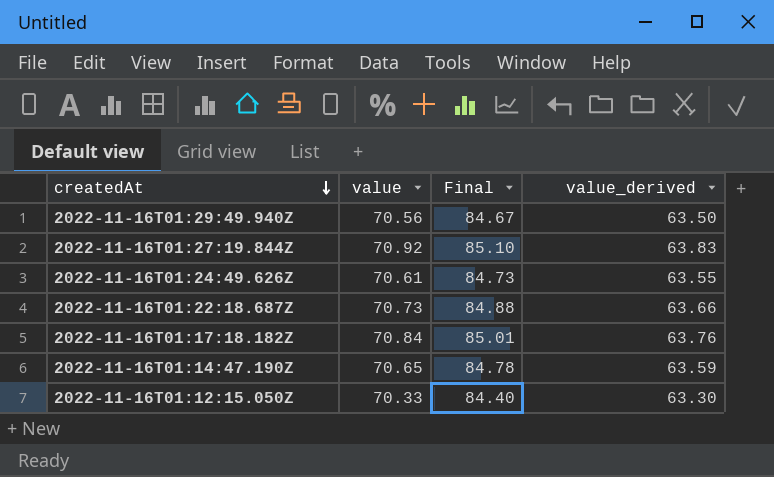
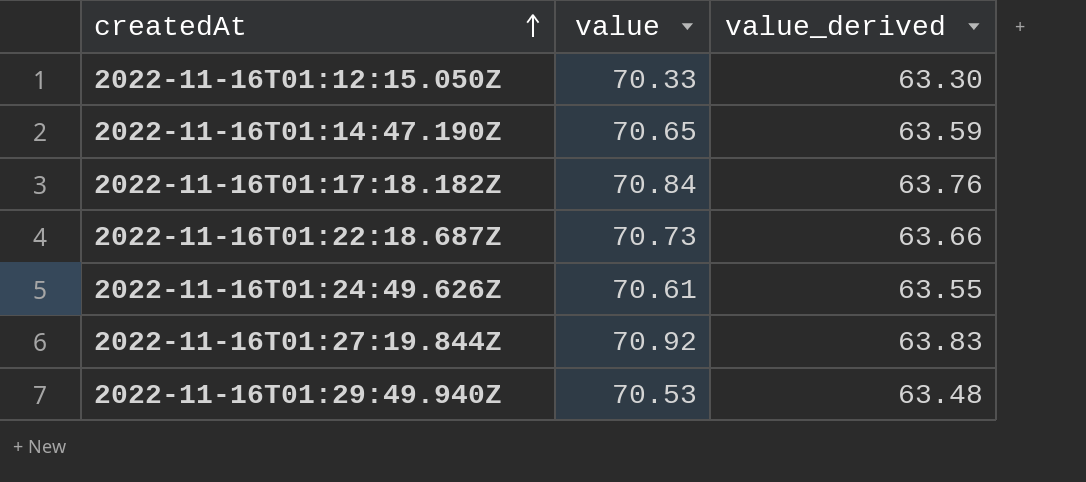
row order: createdAt descending -> createdAt ascending
column Final | formula: [value] * 1.2 -> none
2022-11-16T01:29:49.940Z | value: 70.56 -> 70.53
2022-11-16T01:29:49.940Z | value_derived: 63.50 -> 63.48

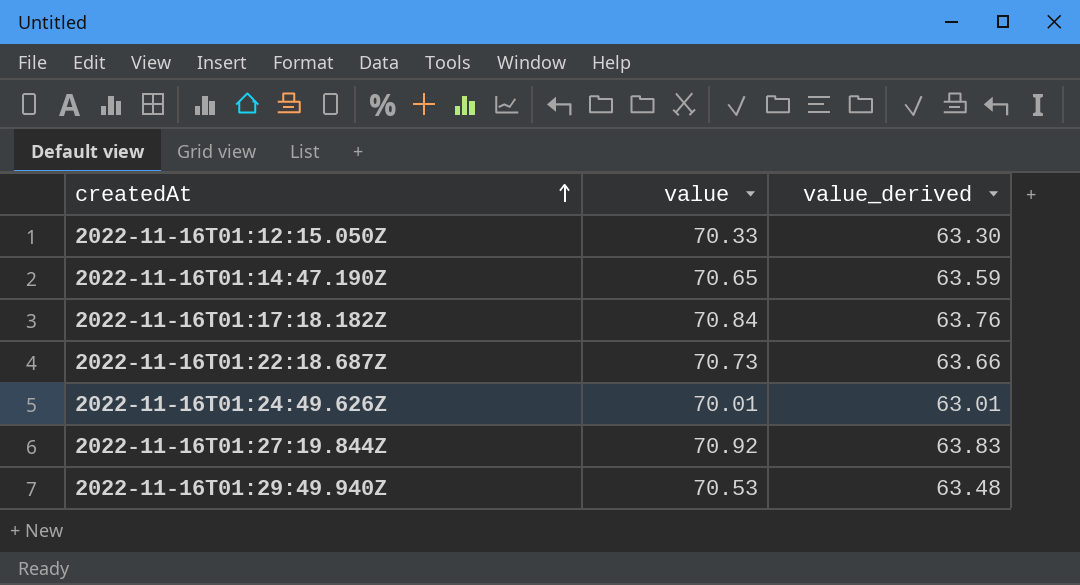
2022-11-16T01:24:49.626Z | value: 70.61 -> 70.01
2022-11-16T01:24:49.626Z | value_derived: 63.55 -> 63.01

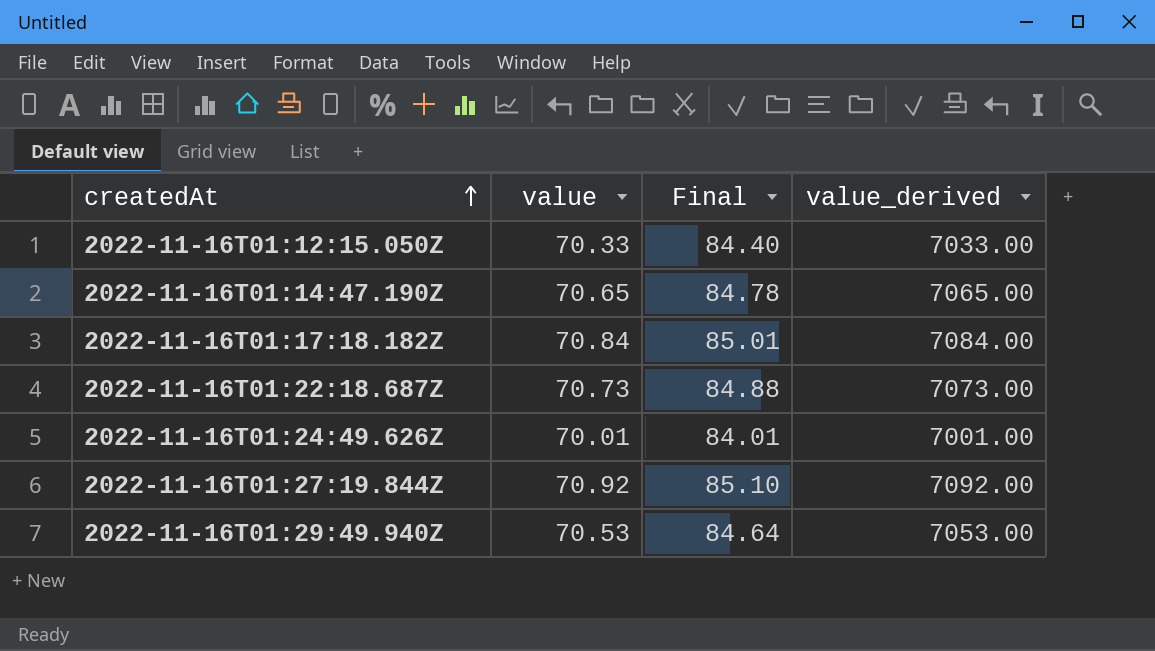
column Final | formula: none -> [value] * 1.2
column value_derived | formula: [value] * 0.9 -> [value] * 100

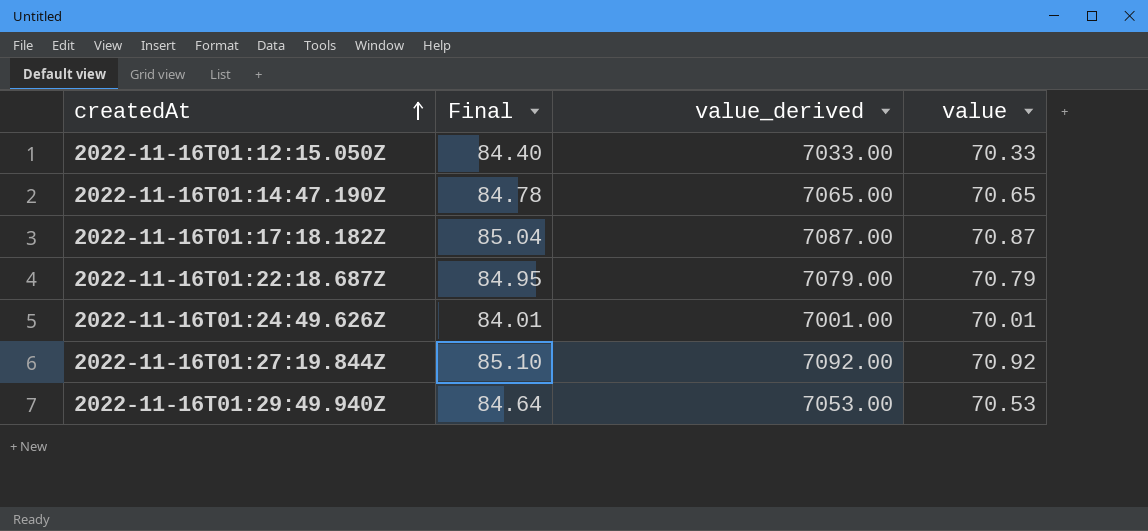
column value | position: 2 -> 4
2022-11-16T01:17:18.182Z | Final: 85.01 -> 85.04
2022-11-16T01:17:18.182Z | value_derived: 7084.00 -> 7087.00
2022-11-16T01:17:18.182Z | value: 70.84 -> 70.87
2022-11-16T01:22:18.687Z | Final: 84.88 -> 84.95
2022-11-16T01:22:18.687Z | value_derived: 7073.00 -> 7079.00
2022-11-16T01:22:18.687Z | value: 70.73 -> 70.79

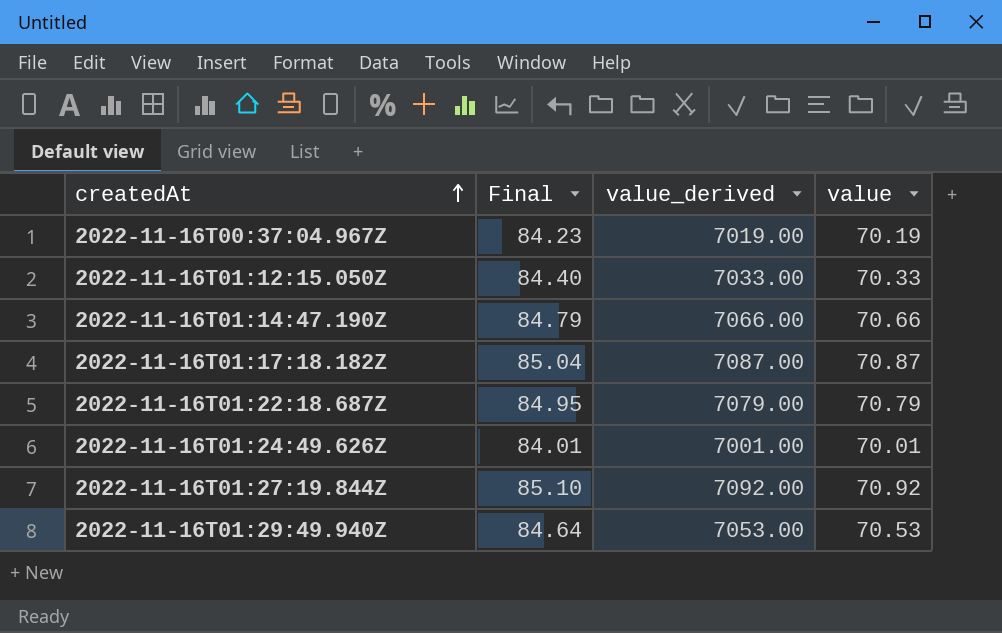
row 2022-11-16T00:37:04.967Z: none -> 84.23 | 7019.00 | 70.19
2022-11-16T01:14:47.190Z | Final: 84.78 -> 84.79
2022-11-16T01:14:47.190Z | value_derived: 7065.00 -> 7066.00
2022-11-16T01:14:47.190Z | value: 70.65 -> 70.66

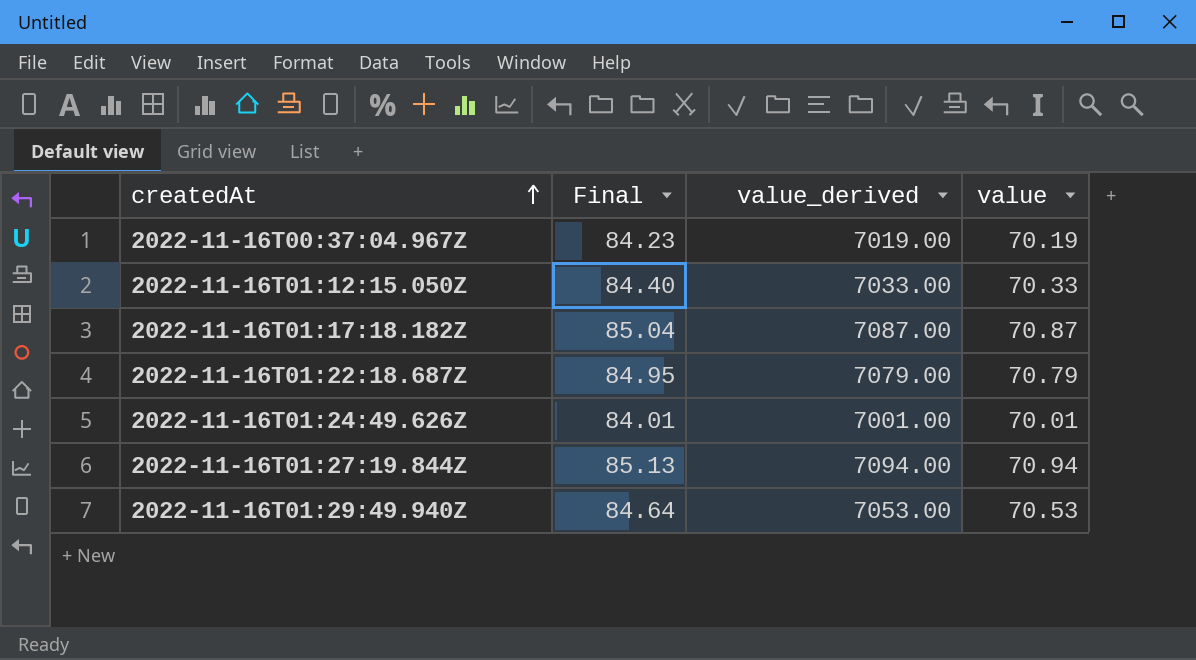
row 2022-11-16T01:14:47.190Z: 84.79 | 7066.00 | 70.66 -> none
2022-11-16T01:27:19.844Z | Final: 85.10 -> 85.13
2022-11-16T01:27:19.844Z | value_derived: 7092.00 -> 7094.00
2022-11-16T01:27:19.844Z | value: 70.92 -> 70.94

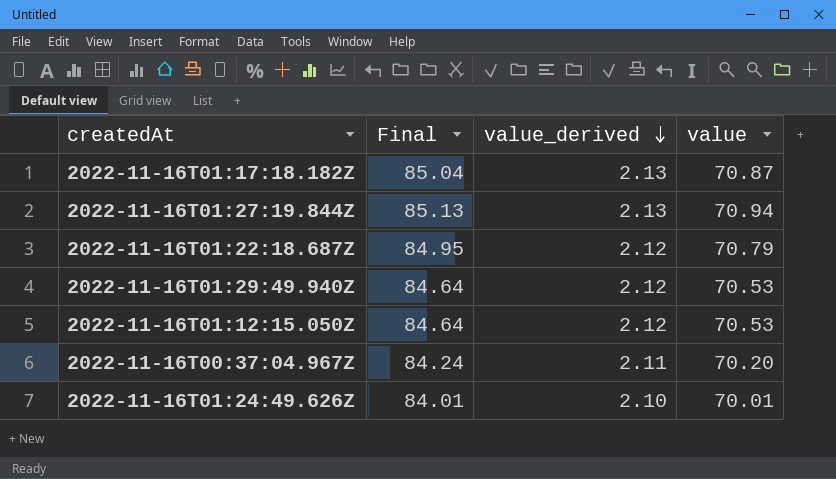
row order: createdAt ascending -> value_derived descending
column value_derived | formula: [value] * 100 -> [value] * 0.03
2022-11-16T01:12:15.050Z | Final: 84.40 -> 84.64
2022-11-16T01:12:15.050Z | value: 70.33 -> 70.53
2022-11-16T00:37:04.967Z | Final: 84.23 -> 84.24
2022-11-16T00:37:04.967Z | value: 70.19 -> 70.20

